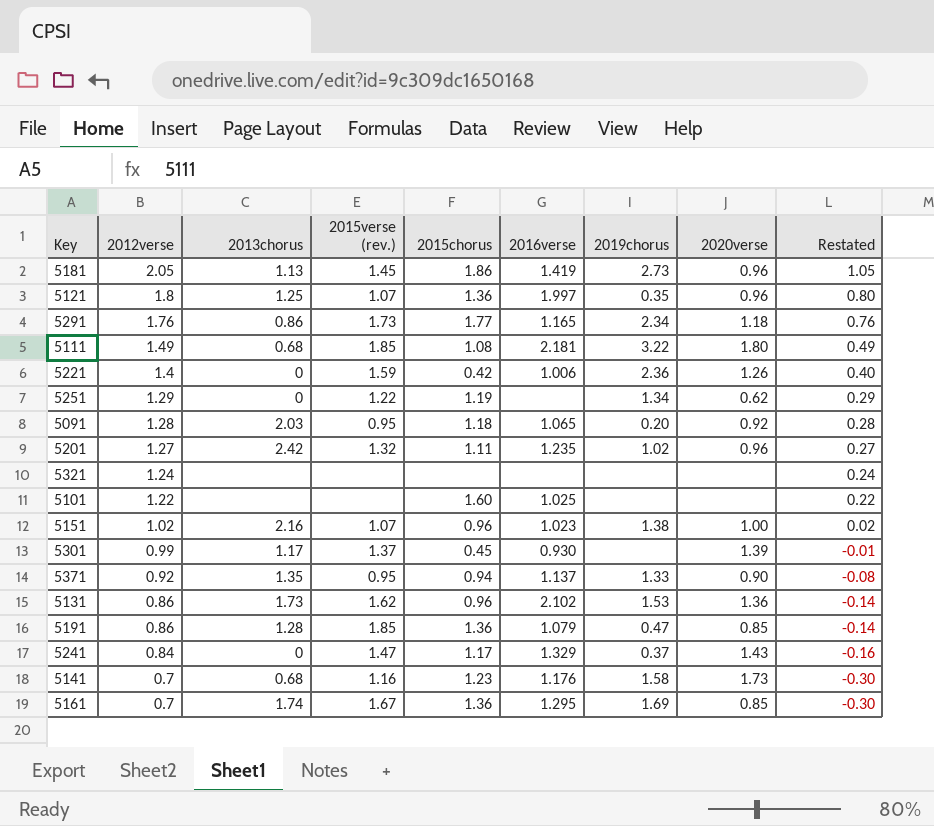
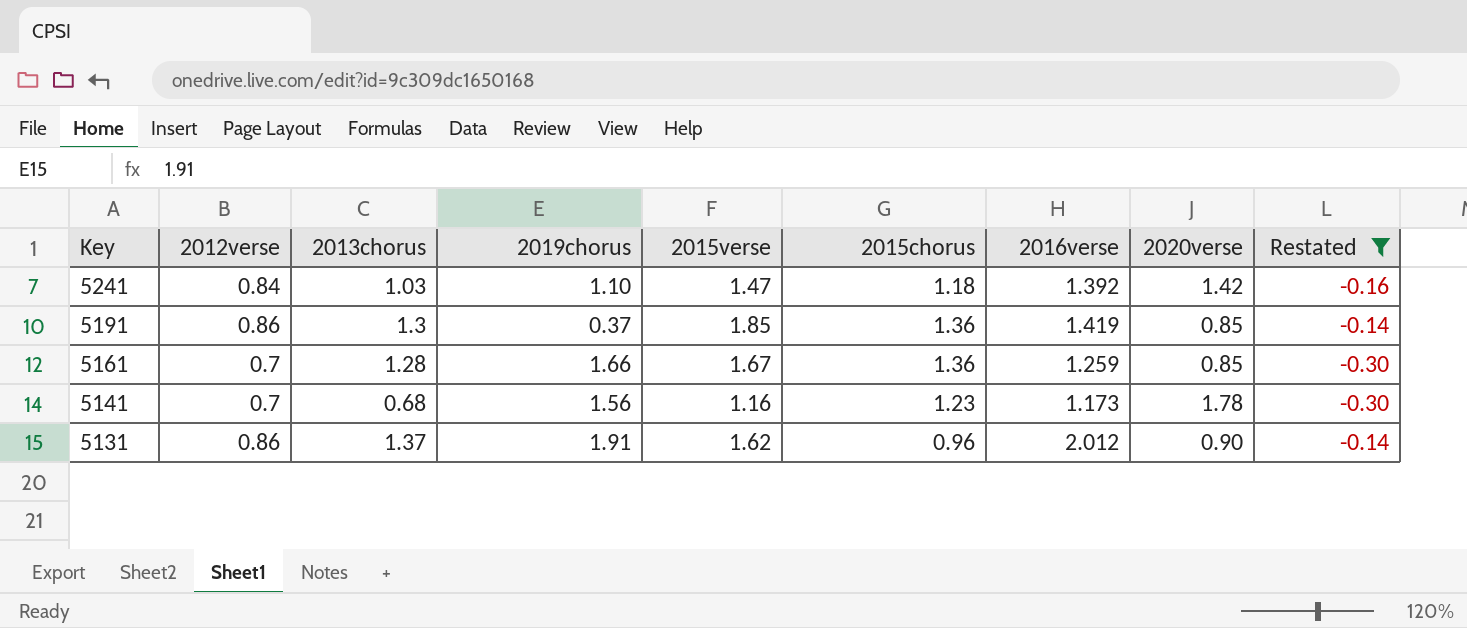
filter: none -> Restated <= -0.14
row order: 2012verse descending -> Key descending
column 2019chorus | position: 7 -> 4
column name: 2015verse (rev.) -> 2015verse
5241 | 2013chorus: 0 -> 1.03
5241 | 2019chorus: 0.37 -> 1.10
5241 | 2015chorus: 1.17 -> 1.18
5241 | 2016verse: 1.329 -> 1.392
5241 | 2020verse: 1.43 -> 1.42
5191 | 2013chorus: 1.28 -> 1.3
5191 | 2019chorus: 0.47 -> 0.37
5191 | 2016verse: 1.079 -> 1.419
5161 | 2013chorus: 1.74 -> 1.28
5161 | 2019chorus: 1.69 -> 1.66
5161 | 2016verse: 1.295 -> 1.259
5141 | 2019chorus: 1.58 -> 1.56
5141 | 2016verse: 1.176 -> 1.173
5141 | 2020verse: 1.73 -> 1.78
5131 | 2013chorus: 1.73 -> 1.37
5131 | 2019chorus: 1.53 -> 1.91
5131 | 2016verse: 2.102 -> 2.012
5131 | 2020verse: 1.36 -> 0.90

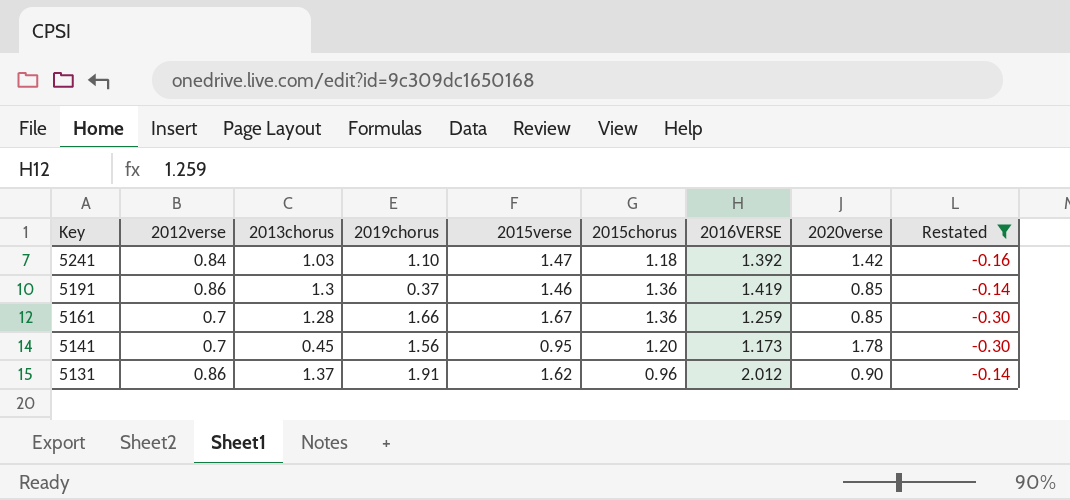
column name: 2016verse -> 2016VERSE
5191 | 2015verse: 1.85 -> 1.46
5141 | 2013chorus: 0.68 -> 0.45
5141 | 2015verse: 1.16 -> 0.95
5141 | 2015chorus: 1.23 -> 1.20

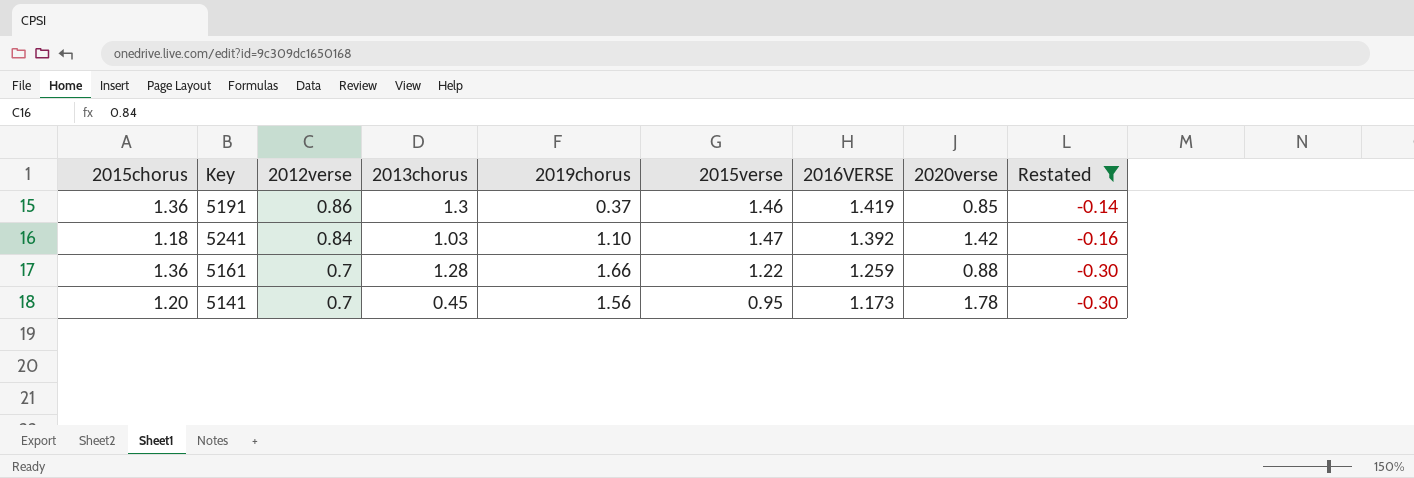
row order: Key descending -> 2012verse descending
column 2015chorus | position: 6 -> 1
row 5131: 0.86 | 1.37 | 1.91 | 1.62 | 0.96 | 2.012 | 0.90 | -0.14 -> none
5161 | 2015verse: 1.67 -> 1.22
5161 | 2020verse: 0.85 -> 0.88

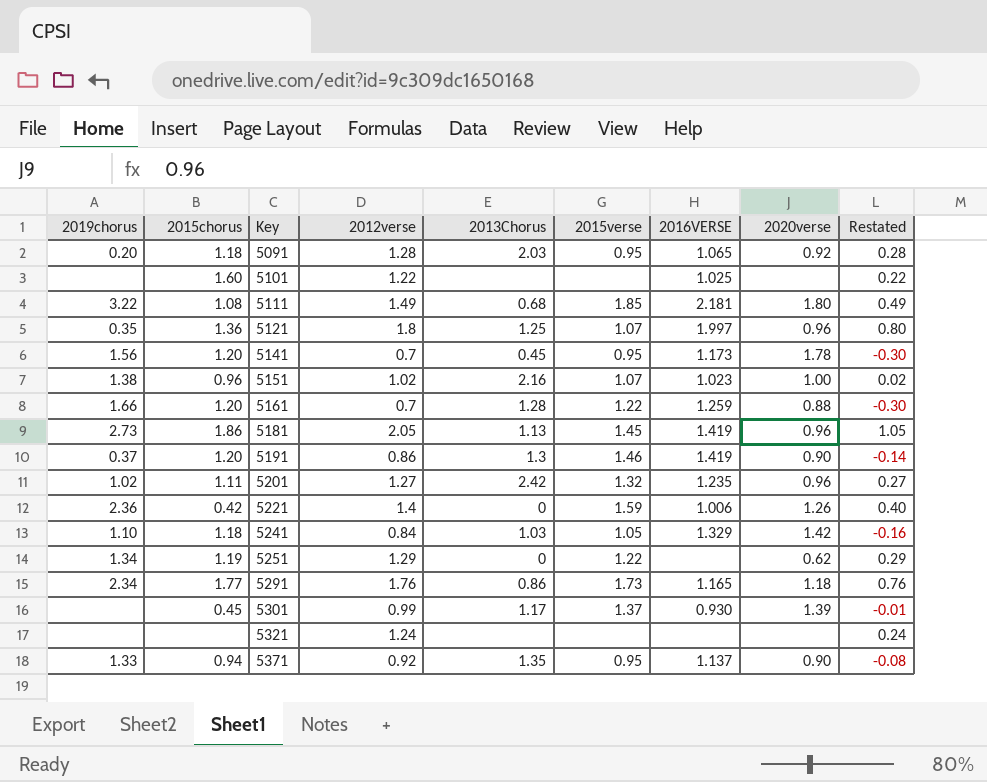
filter: Restated <= -0.14 -> none
row order: 2012verse descending -> Key ascending
column 2019chorus | position: 5 -> 1
column name: 2013chorus -> 2013Chorus
5161 | 2015chorus: 1.36 -> 1.20
5191 | 2015chorus: 1.36 -> 1.20
5191 | 2020verse: 0.85 -> 0.90
5241 | 2015verse: 1.47 -> 1.05
5241 | 2016VERSE: 1.392 -> 1.329

